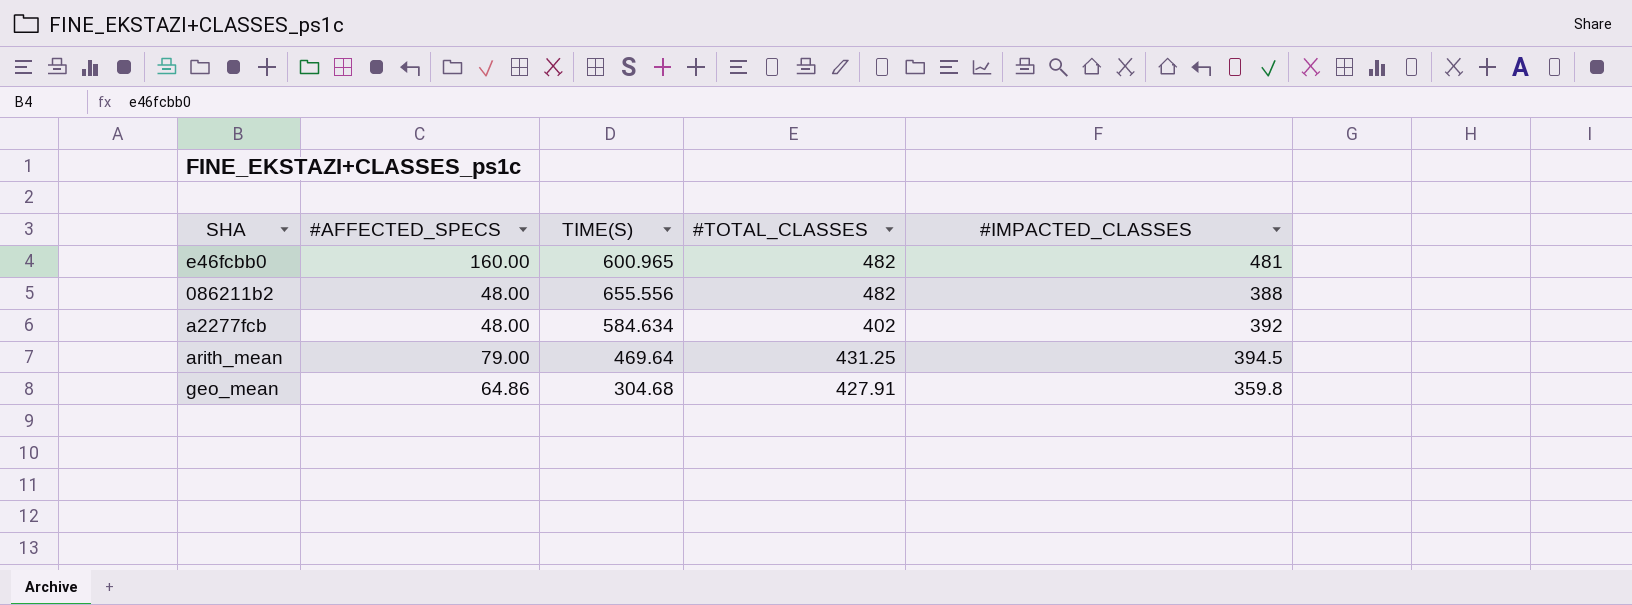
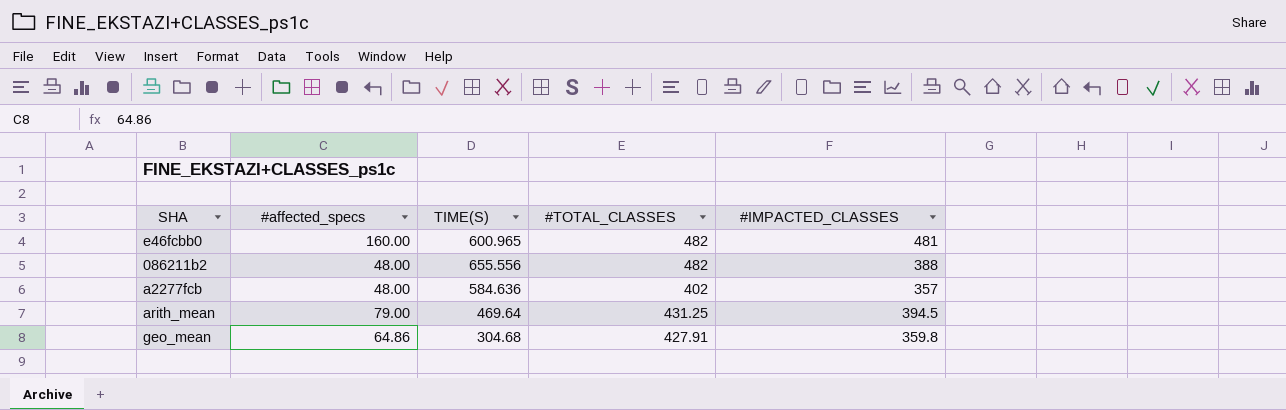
column name: #AFFECTED_SPECS -> #affected_specs
a2277fcb | TIME(S): 584.634 -> 584.636
a2277fcb | #IMPACTED_CLASSES: 392 -> 357

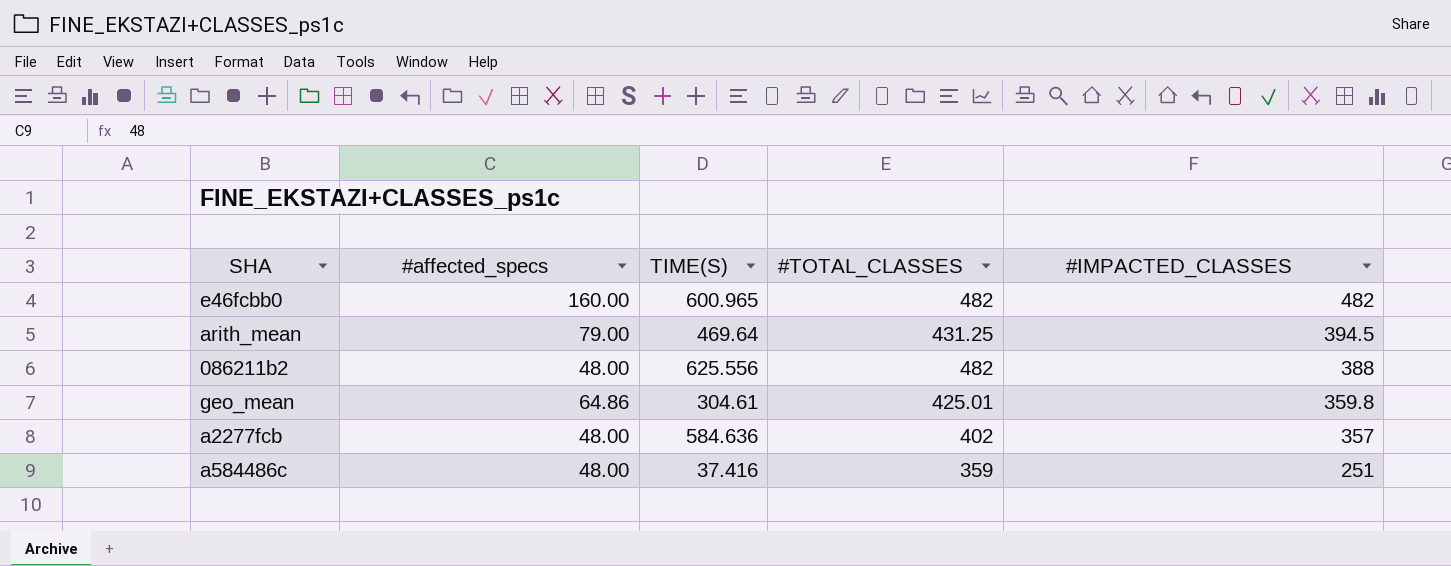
row order: none -> #IMPACTED_CLASSES descending
e46fcbb0 | #IMPACTED_CLASSES: 481 -> 482
086211b2 | TIME(S): 655.556 -> 625.556
geo_mean | TIME(S): 304.68 -> 304.61
geo_mean | #TOTAL_CLASSES: 427.91 -> 425.01
row a584486c: none -> 48.00 | 37.416 | 359 | 251

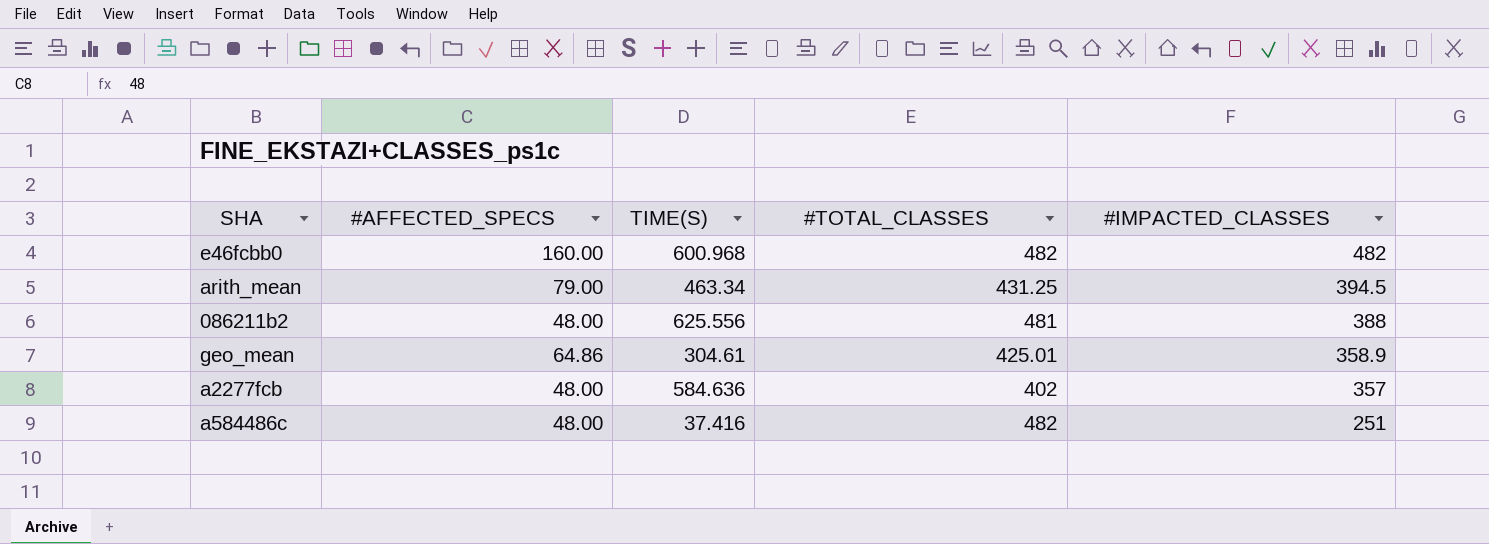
column name: #affected_specs -> #AFFECTED_SPECS
e46fcbb0 | TIME(S): 600.965 -> 600.968
arith_mean | TIME(S): 469.64 -> 463.34
086211b2 | #TOTAL_CLASSES: 482 -> 481
geo_mean | #IMPACTED_CLASSES: 359.8 -> 358.9
a584486c | #TOTAL_CLASSES: 359 -> 482

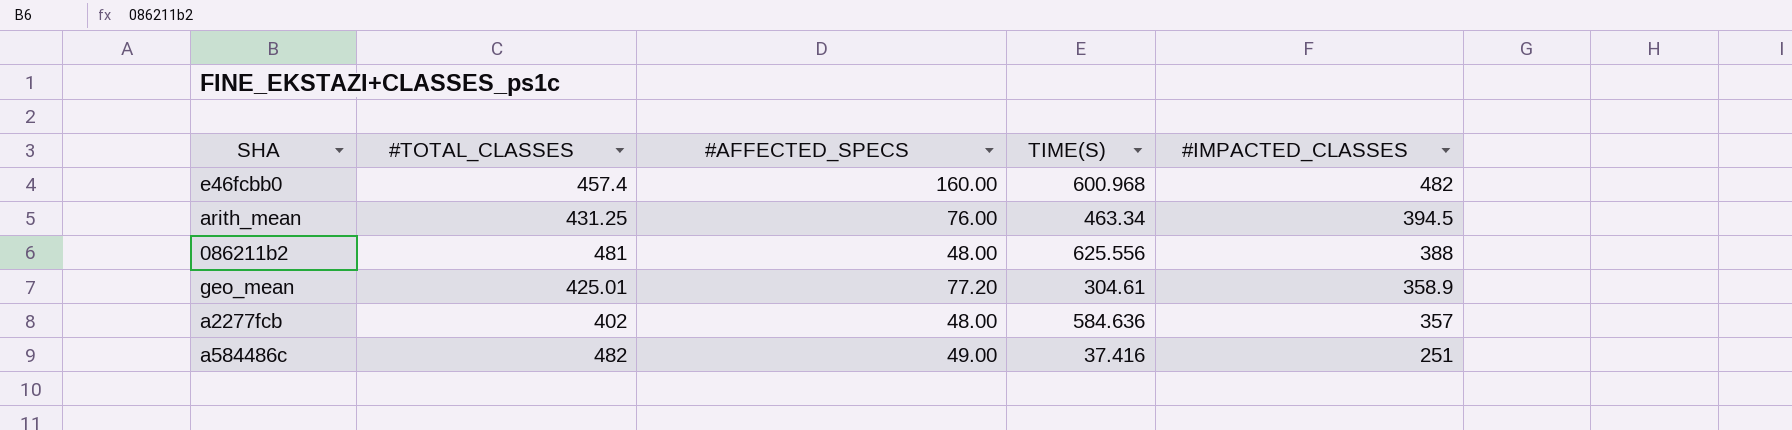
column #TOTAL_CLASSES | position: 4 -> 2
e46fcbb0 | #TOTAL_CLASSES: 482 -> 457.4
arith_mean | #AFFECTED_SPECS: 79.00 -> 76.00
geo_mean | #AFFECTED_SPECS: 64.86 -> 77.20
a584486c | #AFFECTED_SPECS: 48.00 -> 49.00

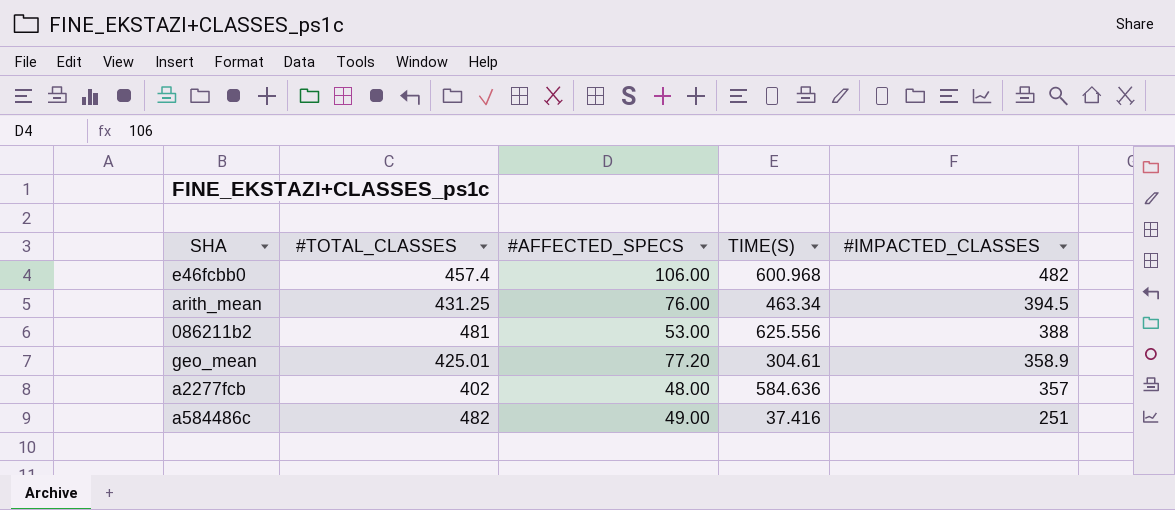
e46fcbb0 | #AFFECTED_SPECS: 160.00 -> 106.00
086211b2 | #AFFECTED_SPECS: 48.00 -> 53.00

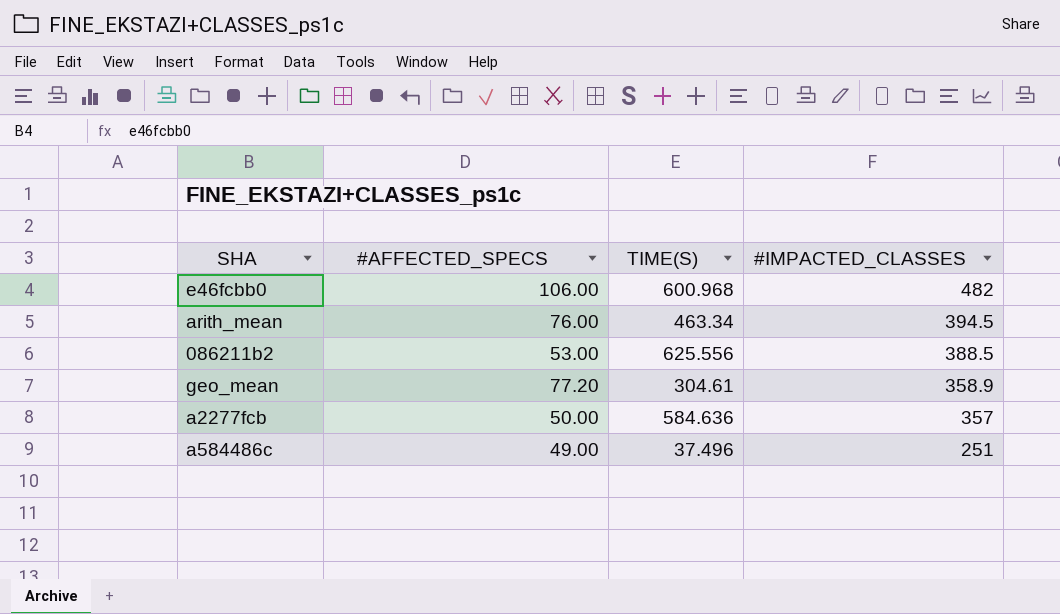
column #TOTAL_CLASSES | position: 2 -> none
086211b2 | #IMPACTED_CLASSES: 388 -> 388.5
a2277fcb | #AFFECTED_SPECS: 48.00 -> 50.00
a584486c | TIME(S): 37.416 -> 37.496

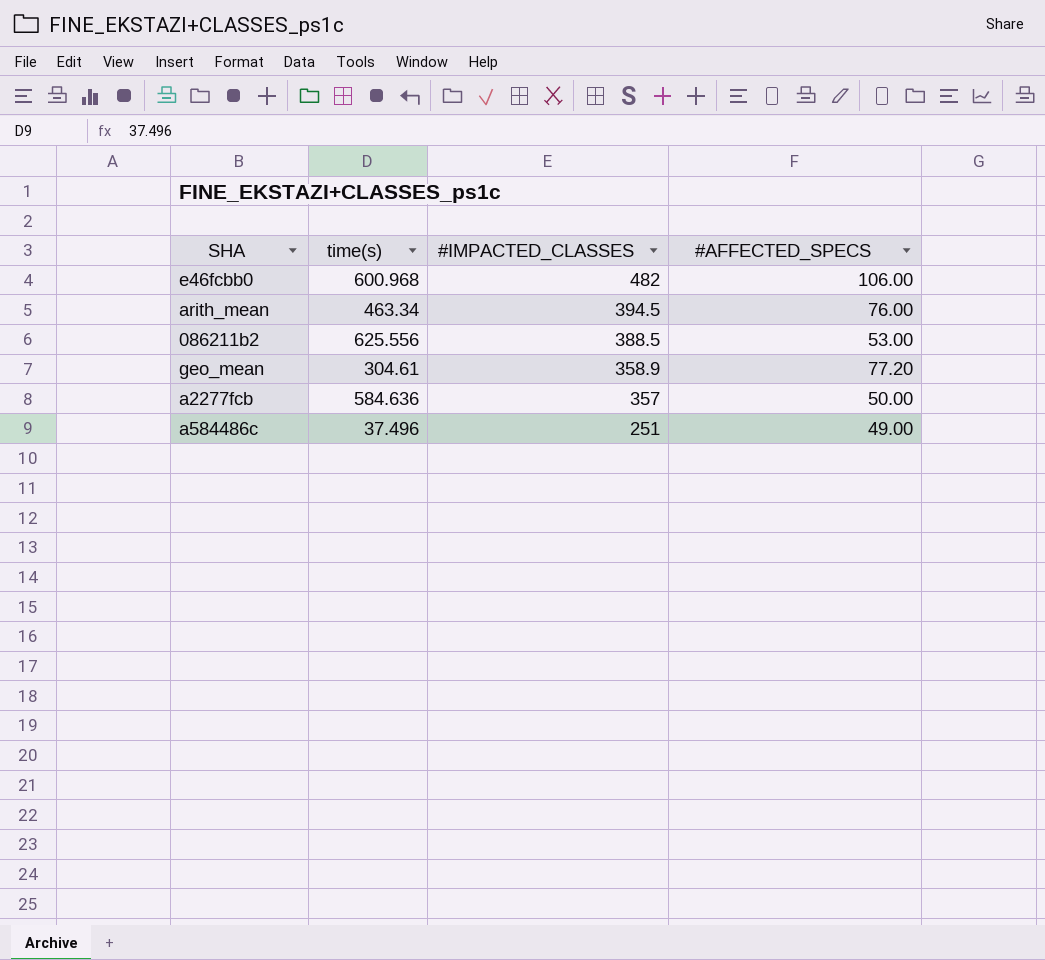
column name: TIME(S) -> time(s)
column #AFFECTED_SPECS | position: 2 -> 4

